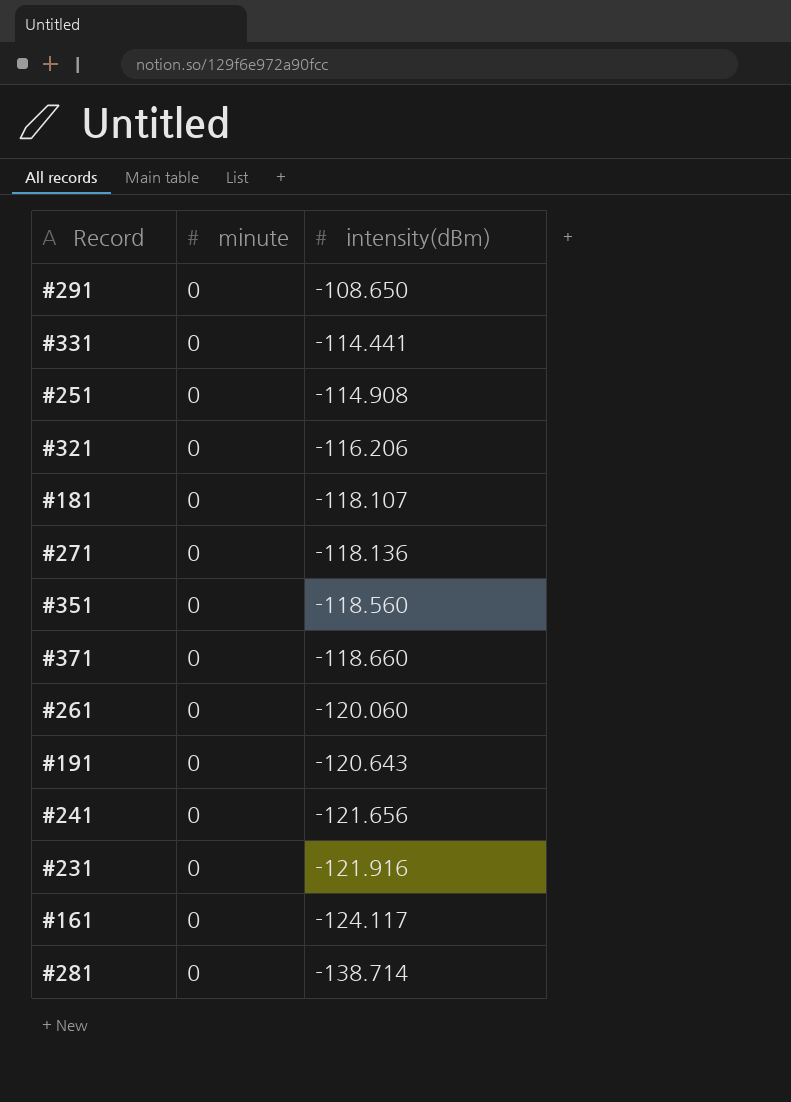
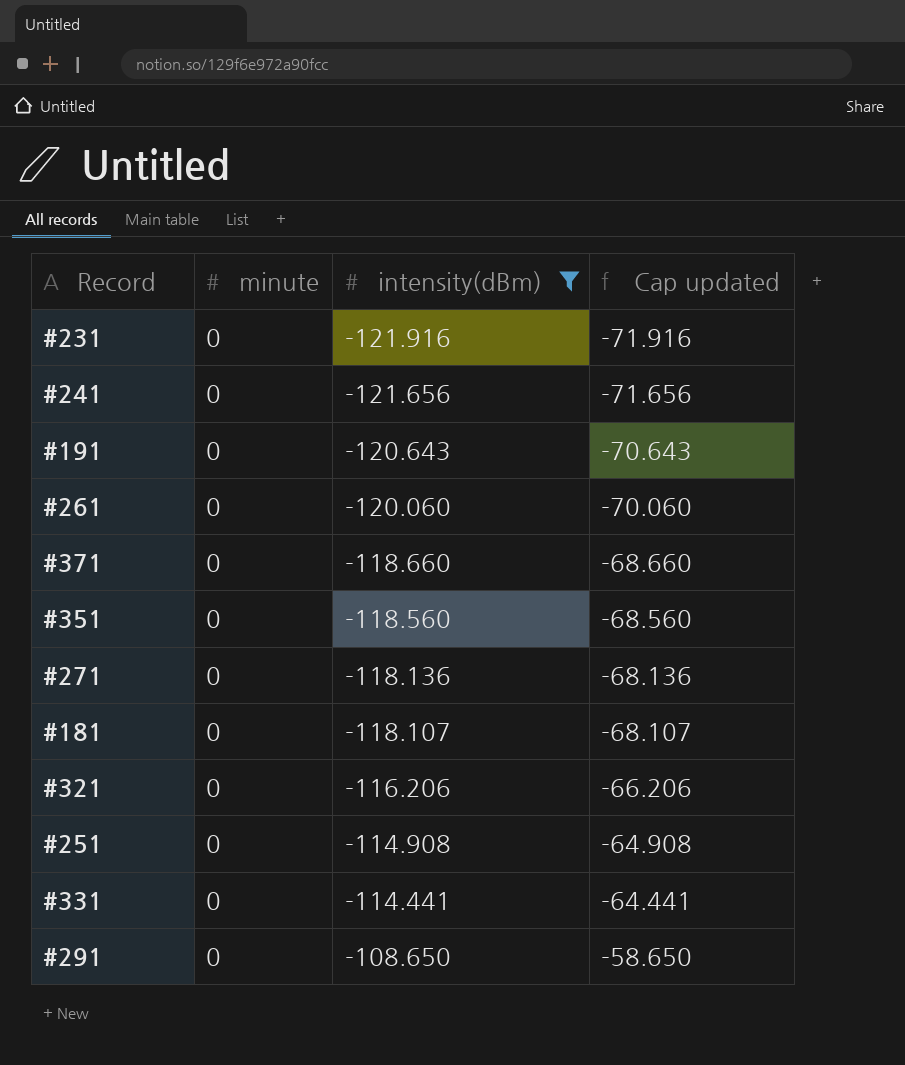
filter: none -> intensity(dBm) >= -121.916
row order: intensity(dBm) descending -> intensity(dBm) ascending
column Cap updated | formula: none -> [intensity(dBm)] + 50

